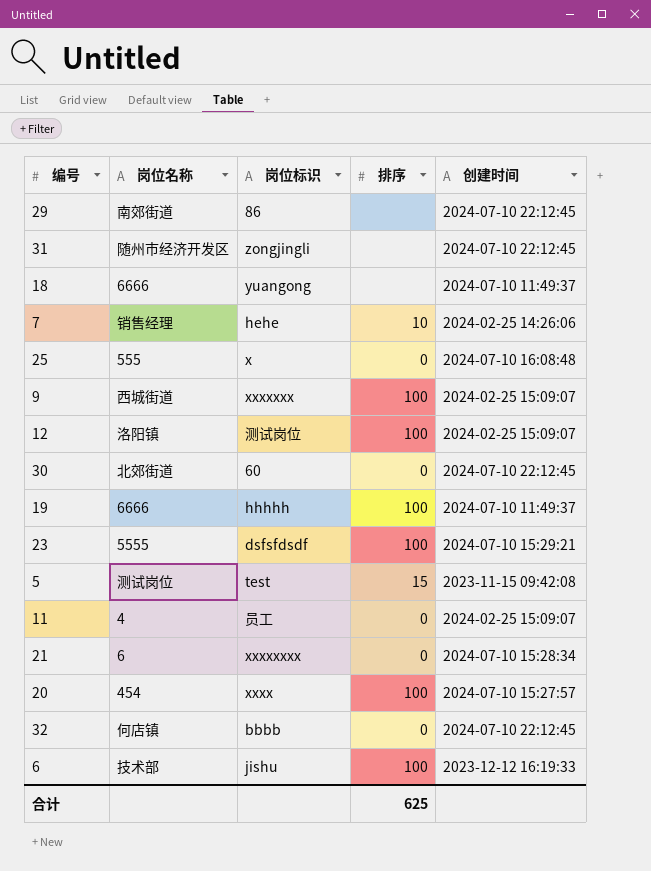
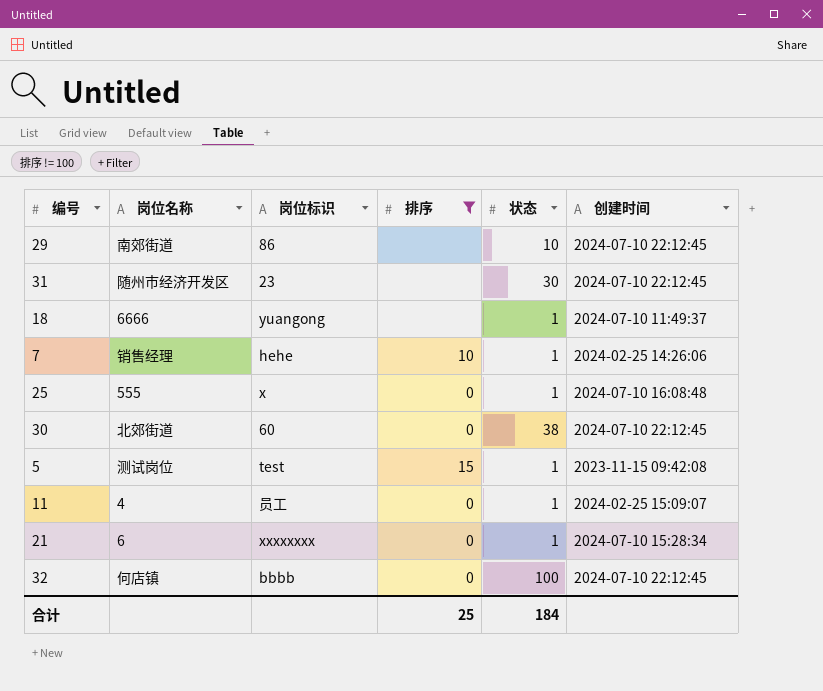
filter: none -> 排序 != 100
column 状态 | position: none -> 5
31 | 岗位标识: zongjingli -> 23
合计 | 排序: 625 -> 25

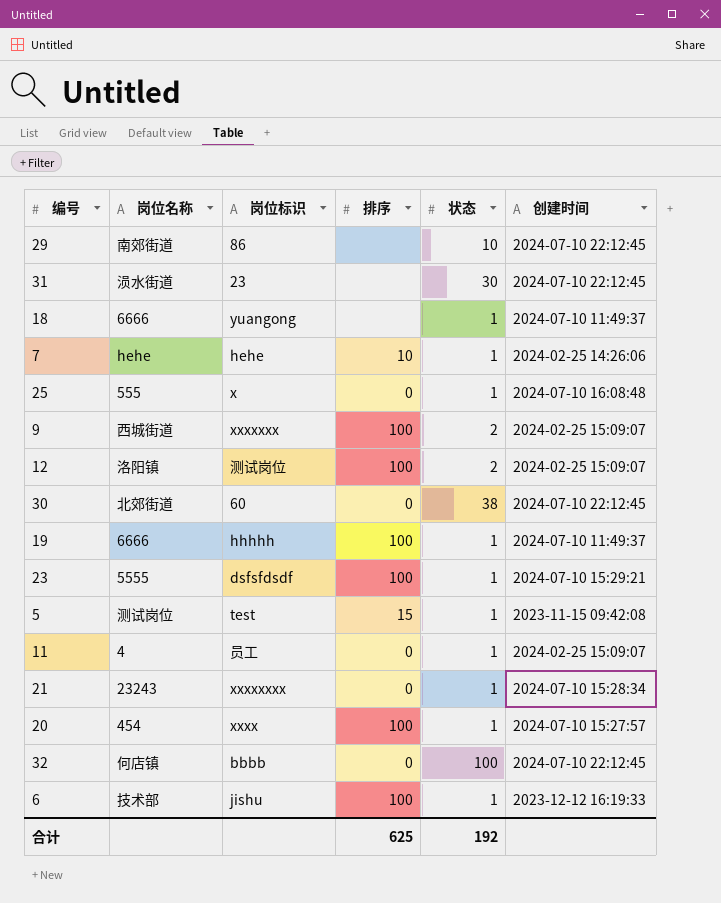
filter: 排序 != 100 -> none
31 | 岗位名称: 随州市经济开发区 -> 涢水街道
7 | 岗位名称: 销售经理 -> hehe
21 | 岗位名称: 6 -> 23243
合计 | 排序: 25 -> 625
合计 | 状态: 184 -> 192

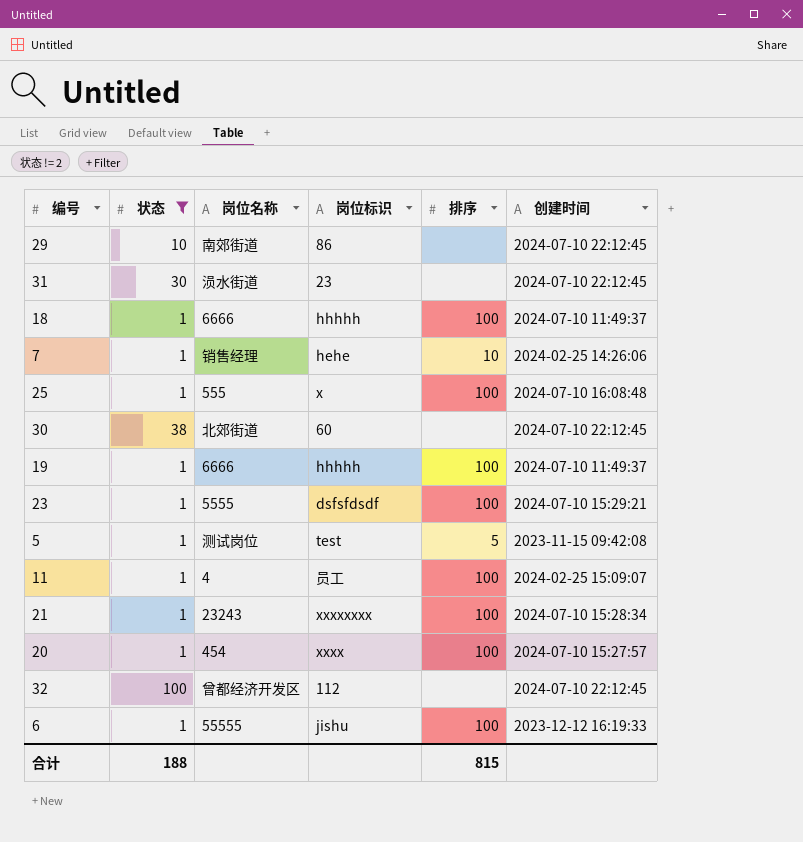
filter: none -> 状态 != 2
column 状态 | position: 5 -> 2
18 | 岗位标识: yuangong -> hhhhh
18 | 排序: none -> 100
7 | 岗位名称: hehe -> 销售经理
25 | 排序: 0 -> 100
30 | 排序: 0 -> none
5 | 排序: 15 -> 5
11 | 排序: 0 -> 100
21 | 排序: 0 -> 100
32 | 岗位名称: 何店镇 -> 曾都经济开发区
32 | 岗位标识: bbbb -> 112
32 | 排序: 0 -> none
6 | 岗位名称: 技术部 -> 55555
合计 | 状态: 192 -> 188
合计 | 排序: 625 -> 815

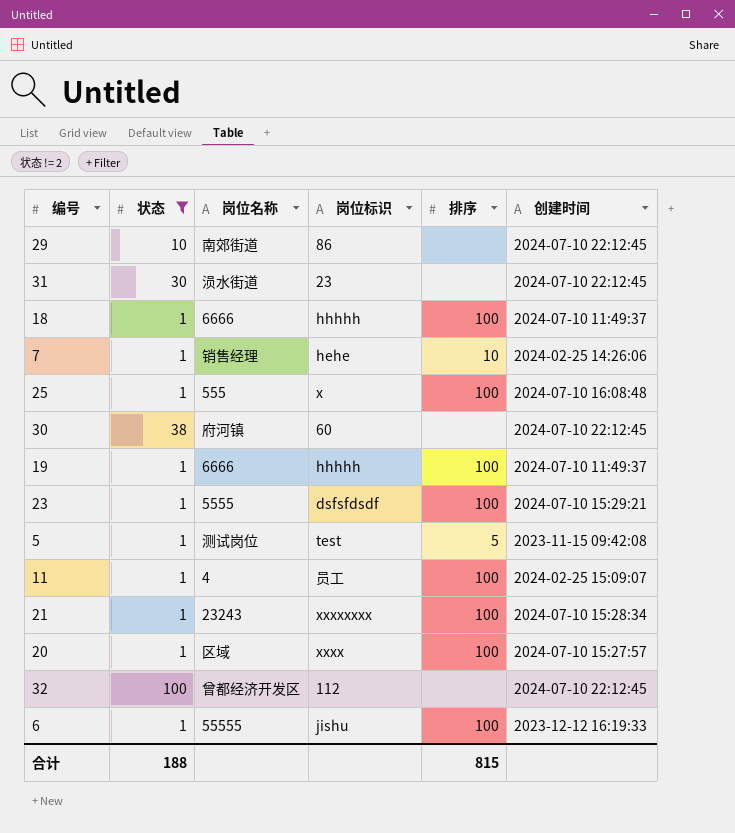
30 | 岗位名称: 北郊街道 -> 府河镇
20 | 岗位名称: 454 -> 区域

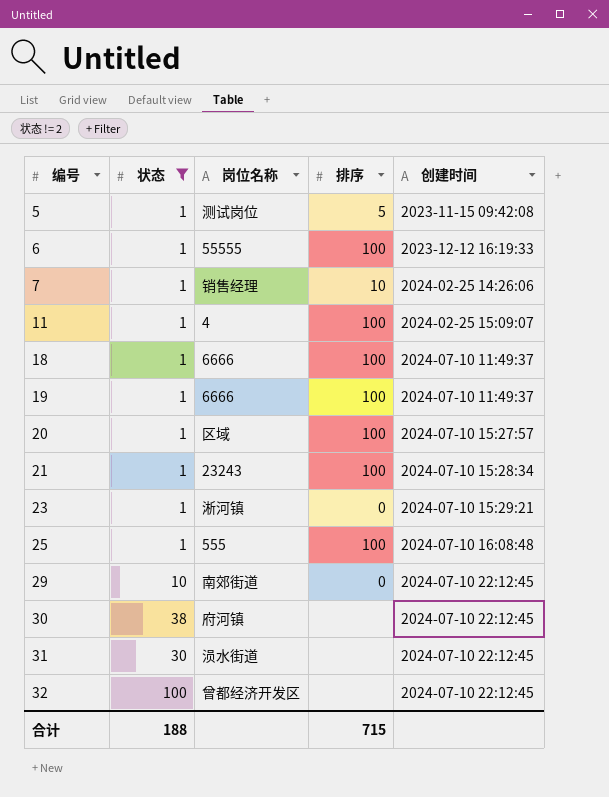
row order: none -> 编号 ascending
column 岗位标识 | position: 4 -> none
23 | 岗位名称: 5555 -> 淅河镇
23 | 排序: 100 -> 0
29 | 排序: none -> 0
合计 | 排序: 815 -> 715

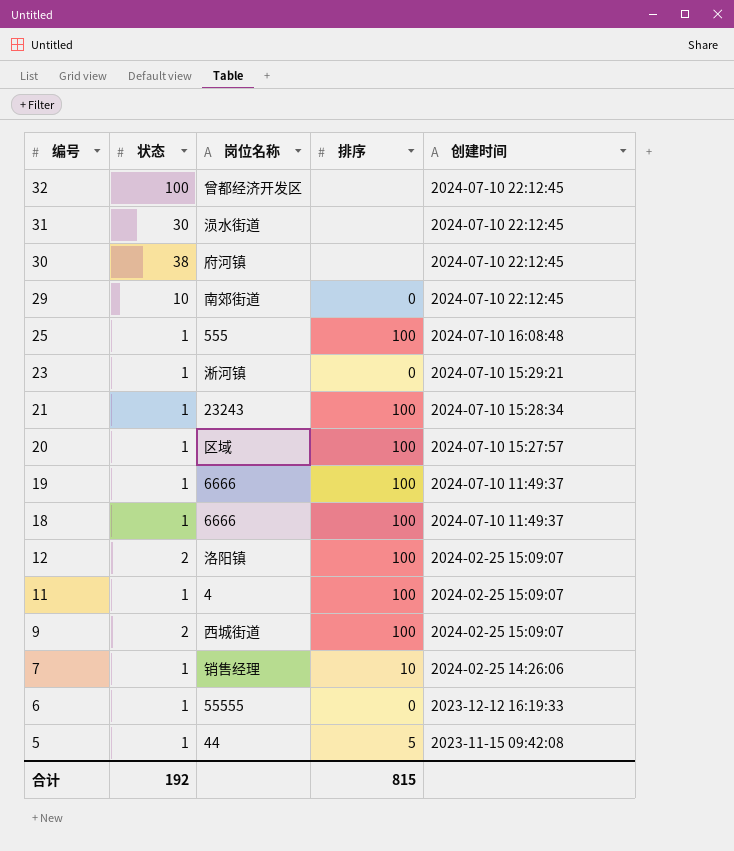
filter: 状态 != 2 -> none
row order: 编号 ascending -> 编号 descending
6 | 排序: 100 -> 0
5 | 岗位名称: 测试岗位 -> 44
合计 | 状态: 188 -> 192
合计 | 排序: 715 -> 815

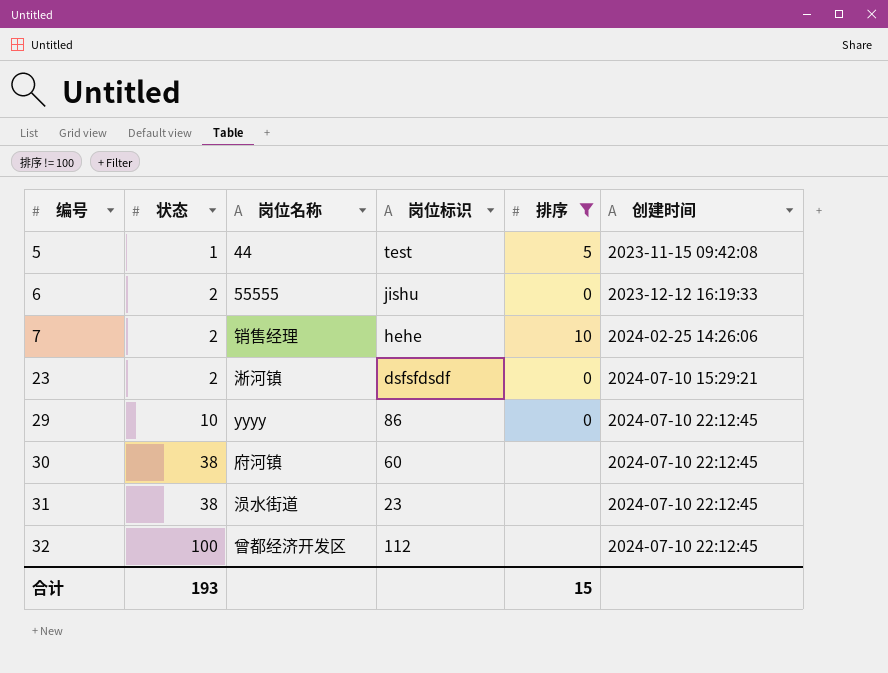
filter: none -> 排序 != 100
row order: 编号 descending -> 编号 ascending
column 岗位标识 | position: none -> 4
6 | 状态: 1 -> 2
7 | 状态: 1 -> 2
23 | 状态: 1 -> 2
29 | 岗位名称: 南郊街道 -> yyyy
31 | 状态: 30 -> 38
合计 | 状态: 192 -> 193
合计 | 排序: 815 -> 15

